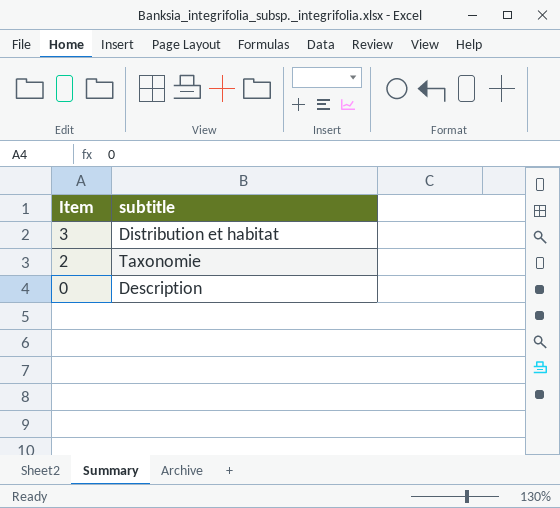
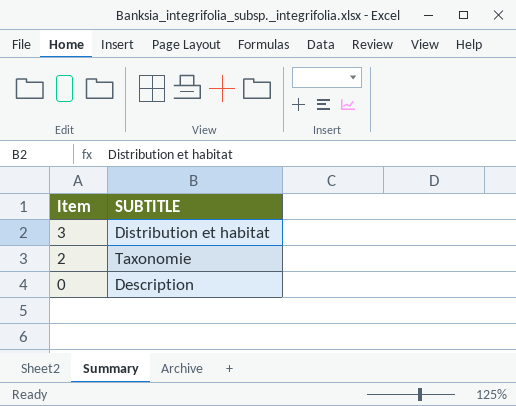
column name: subtitle -> SUBTITLE

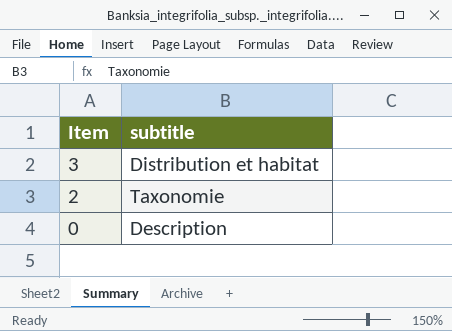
column name: SUBTITLE -> subtitle

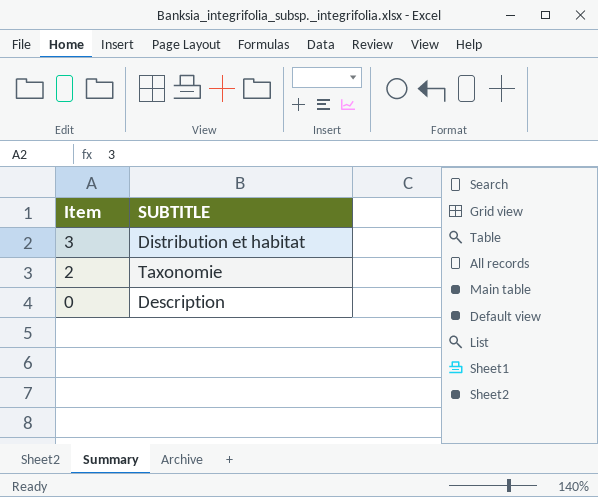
column name: subtitle -> SUBTITLE

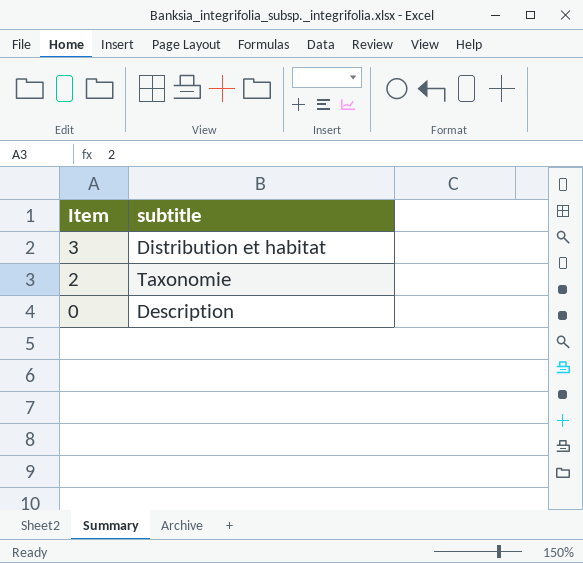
column name: SUBTITLE -> subtitle

